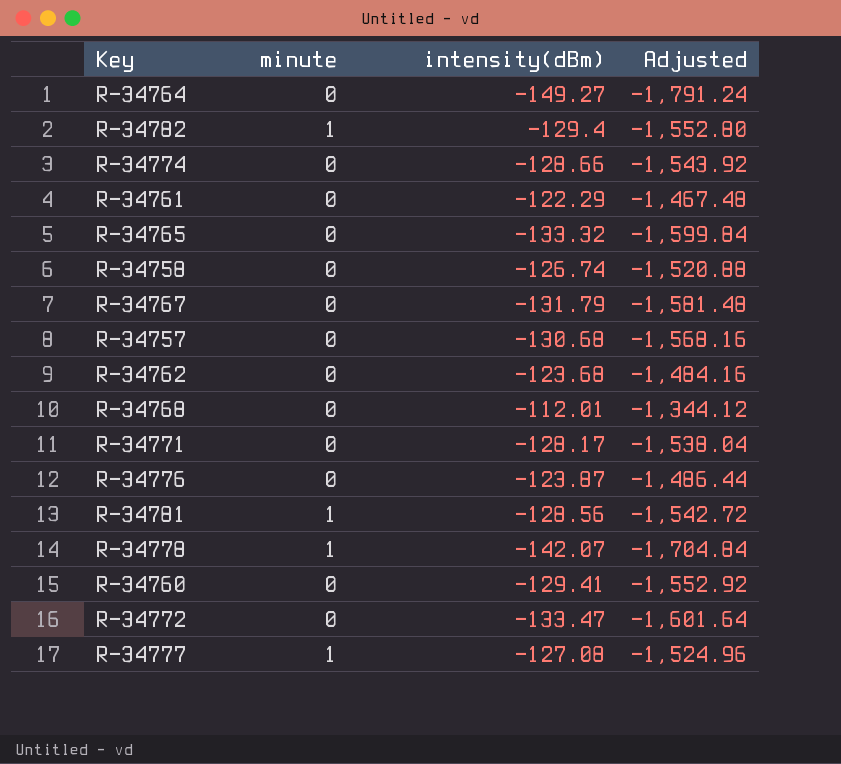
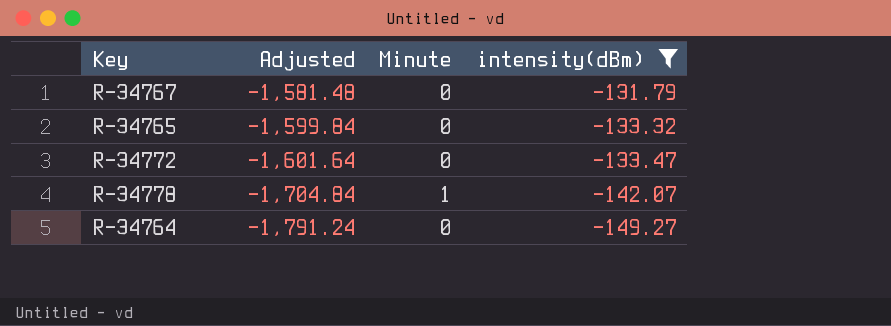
filter: none -> intensity(dBm) <= -131.79
row order: none -> Adjusted descending
column Adjusted | position: 4 -> 2
column name: minute -> Minute

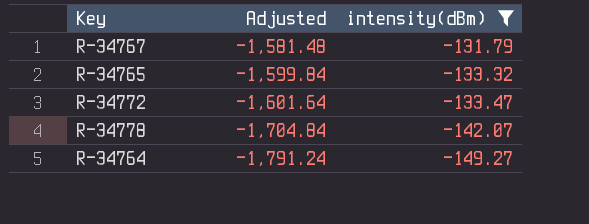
column Minute | position: 3 -> none

